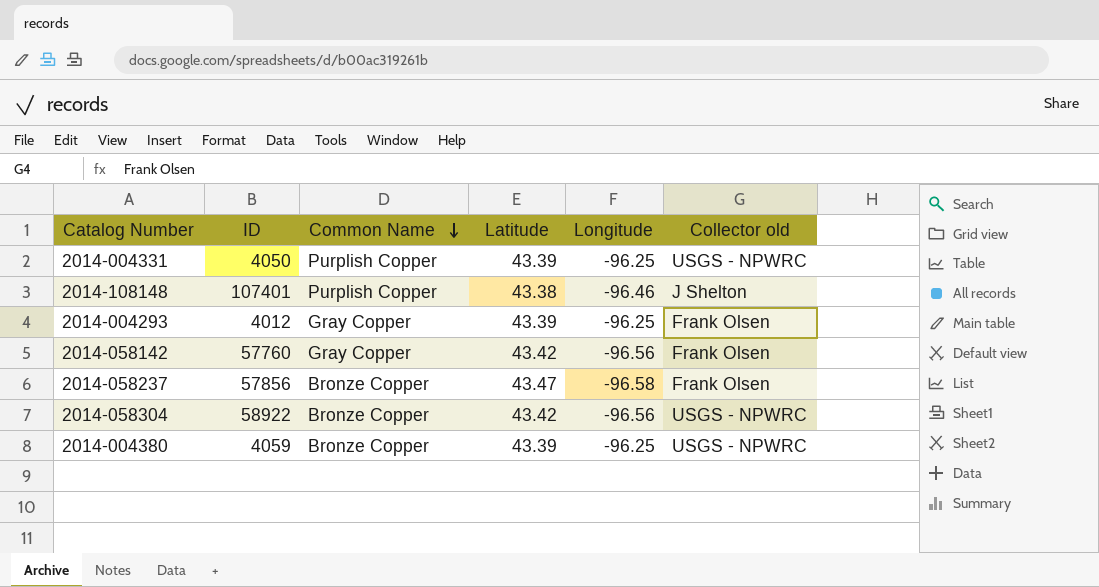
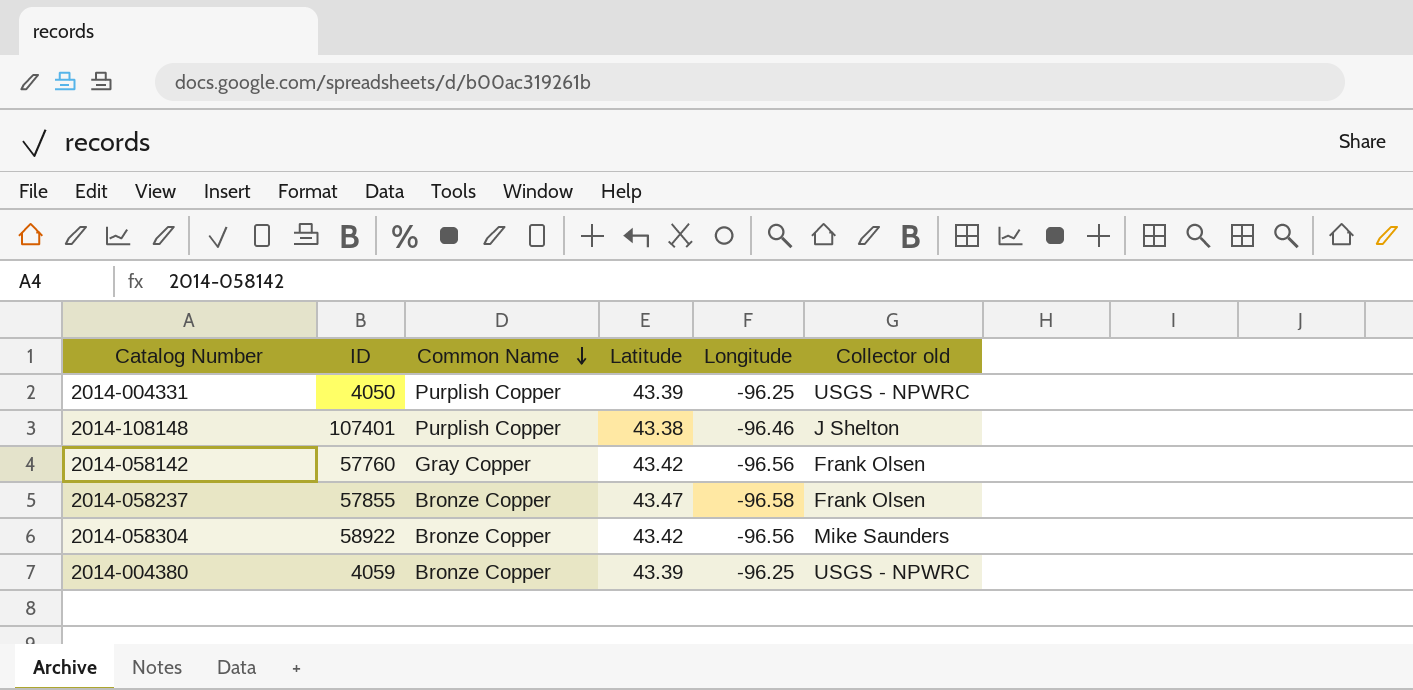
row 2014-004293: 4012 | Gray Copper | 43.39 | -96.25 | Frank Olsen -> none
2014-058237 | ID: 57856 -> 57855
2014-058304 | Collector old: USGS - NPWRC -> Mike Saunders

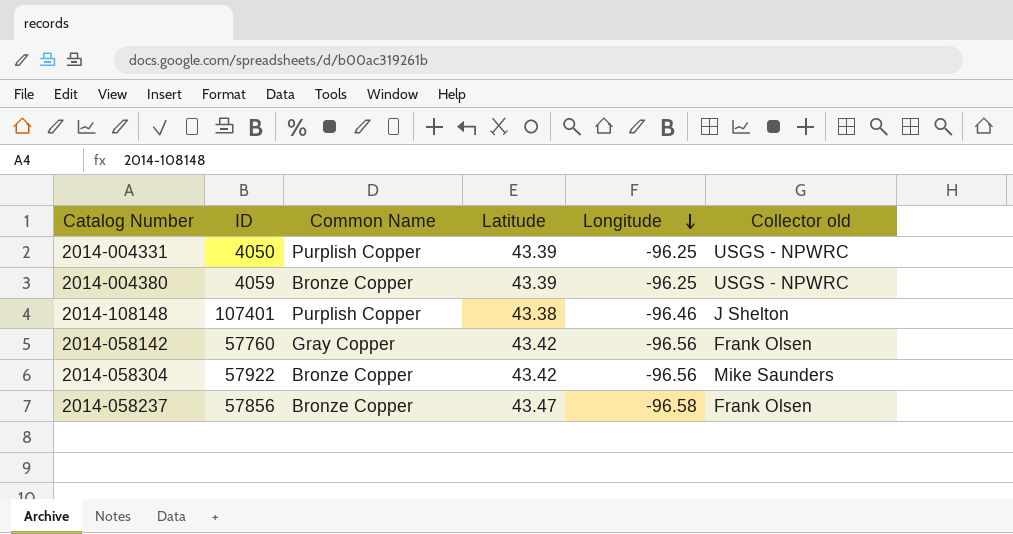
row order: Common Name descending -> Longitude descending
2014-058304 | ID: 58922 -> 57922
2014-058237 | ID: 57855 -> 57856

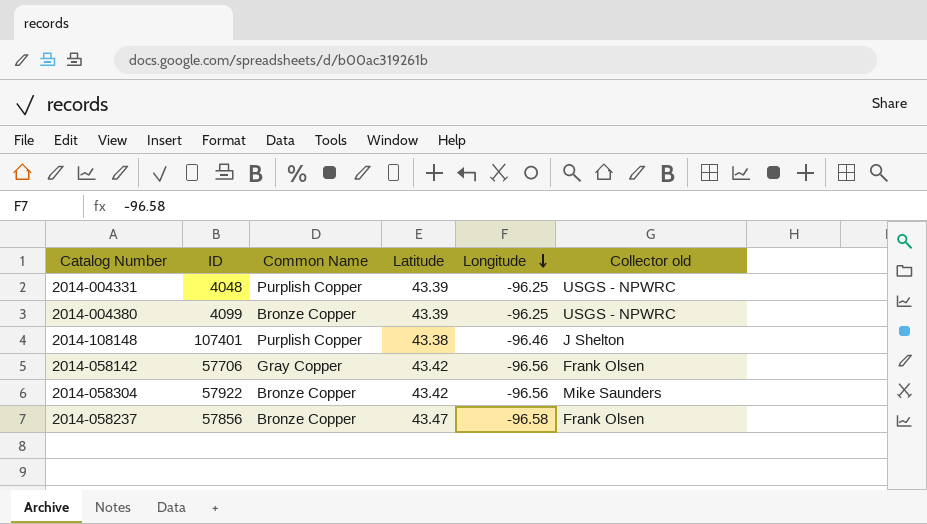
2014-004331 | ID: 4050 -> 4048
2014-004380 | ID: 4059 -> 4099
2014-058142 | ID: 57760 -> 57706

